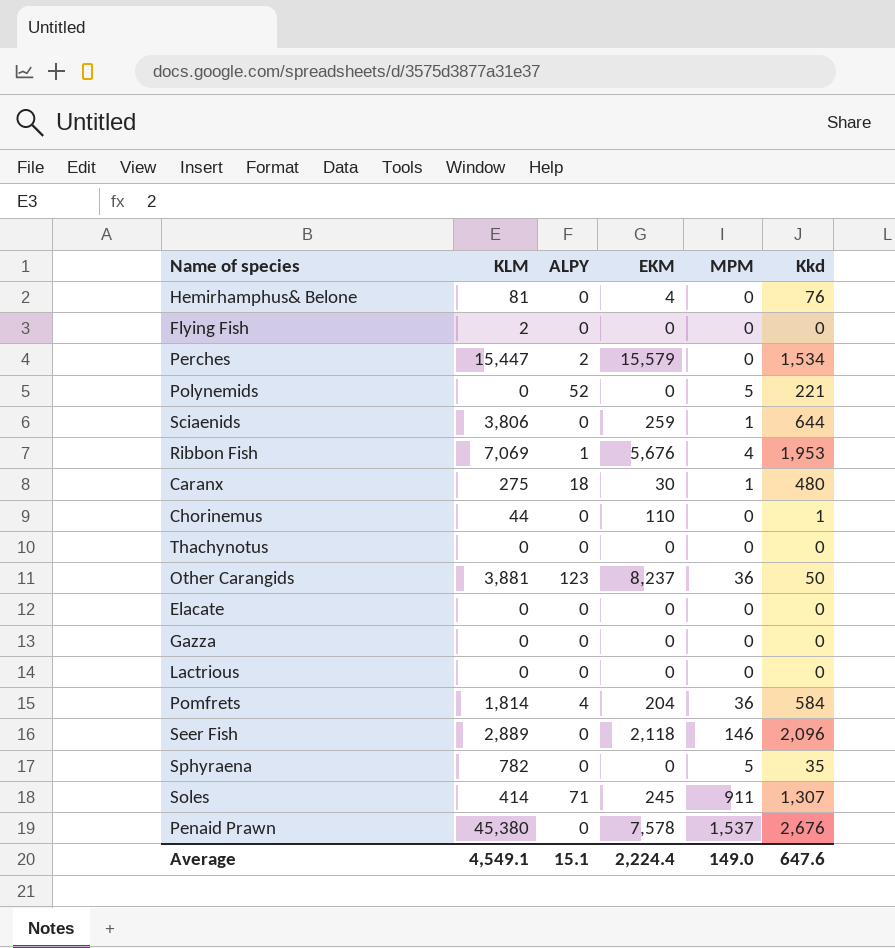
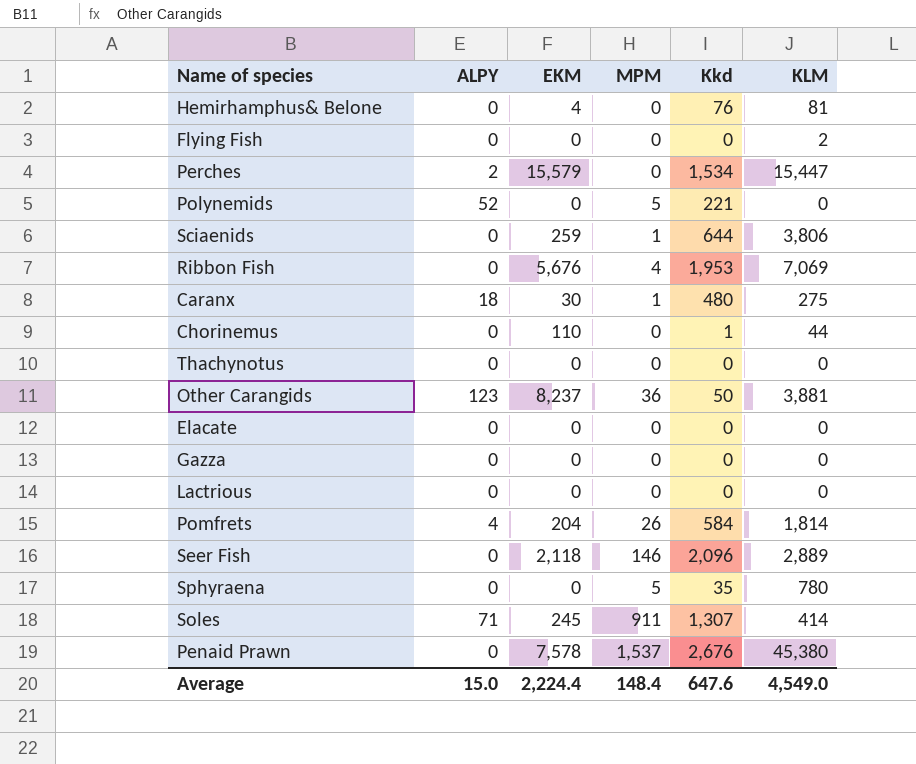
column KLM | position: 2 -> 6
Ribbon Fish | ALPY: 1 -> 0
Pomfrets | MPM: 36 -> 26
Sphyraena | KLM: 782 -> 780
Average | ALPY: 15.1 -> 15.0
Average | MPM: 149.0 -> 148.4
Average | KLM: 4,549.1 -> 4,549.0

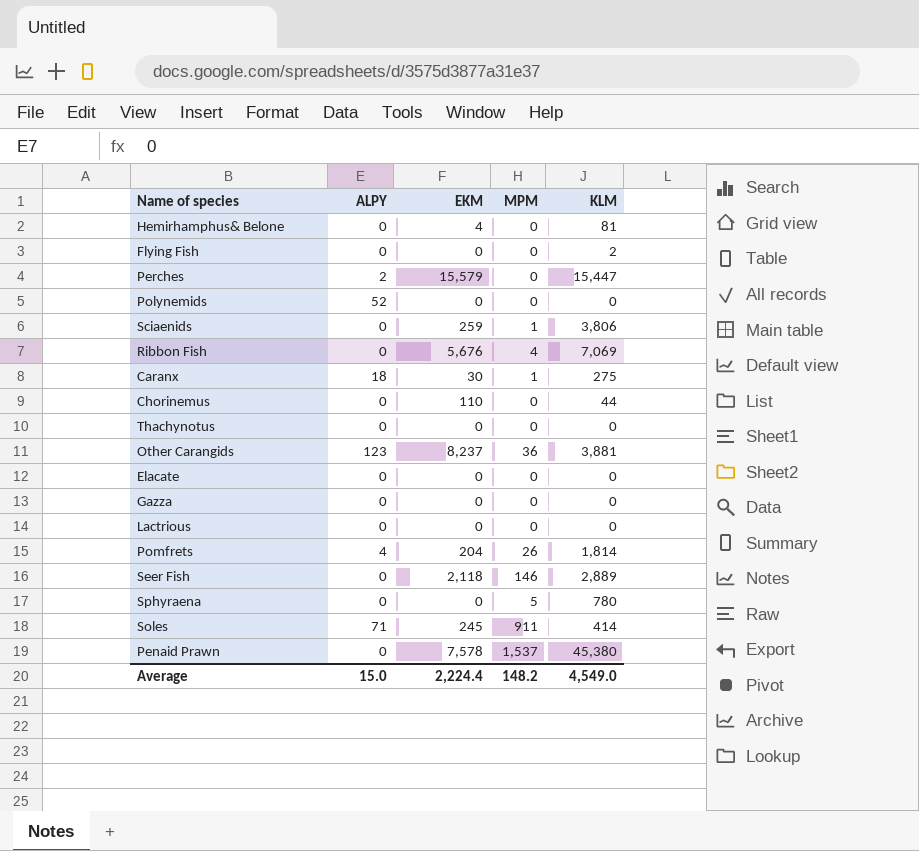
column Kkd | position: 5 -> none
Polynemids | MPM: 5 -> 0
Average | MPM: 148.4 -> 148.2

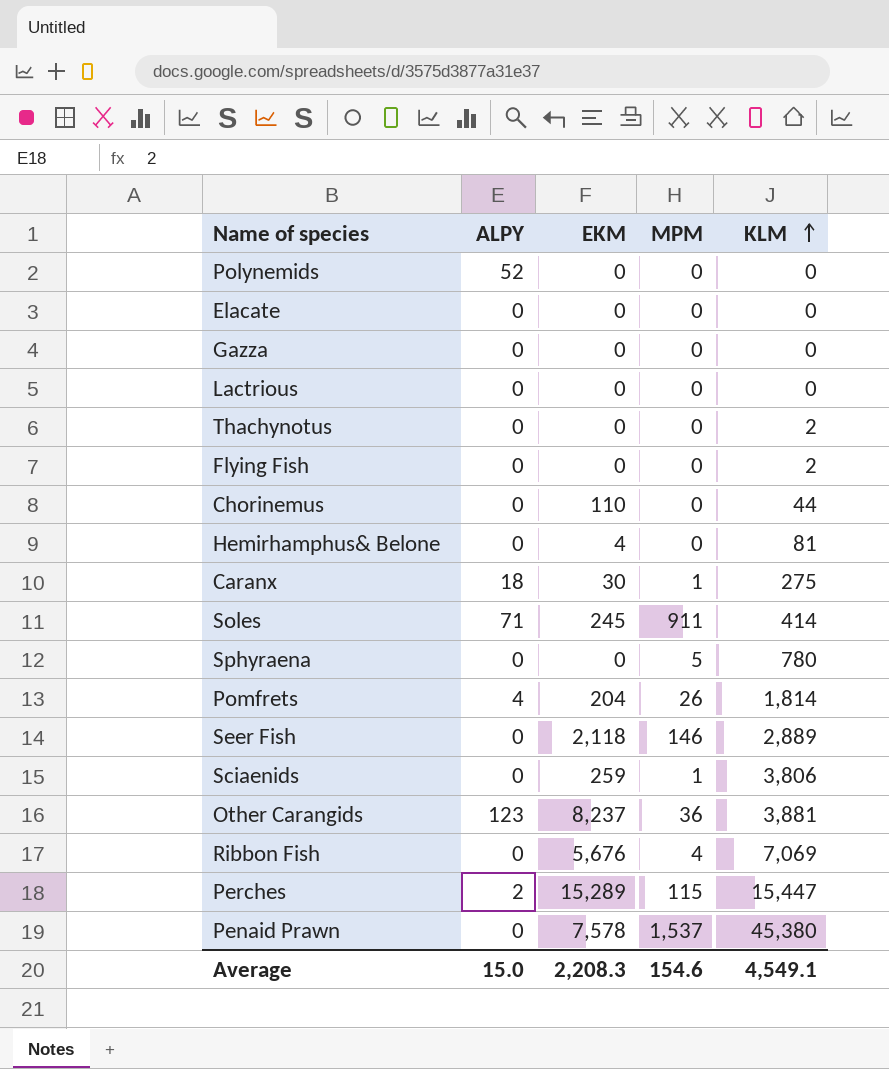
row order: none -> KLM ascending
Thachynotus | KLM: 0 -> 2
Perches | EKM: 15,579 -> 15,289
Perches | MPM: 0 -> 115
Average | EKM: 2,224.4 -> 2,208.3
Average | MPM: 148.2 -> 154.6
Average | KLM: 4,549.0 -> 4,549.1

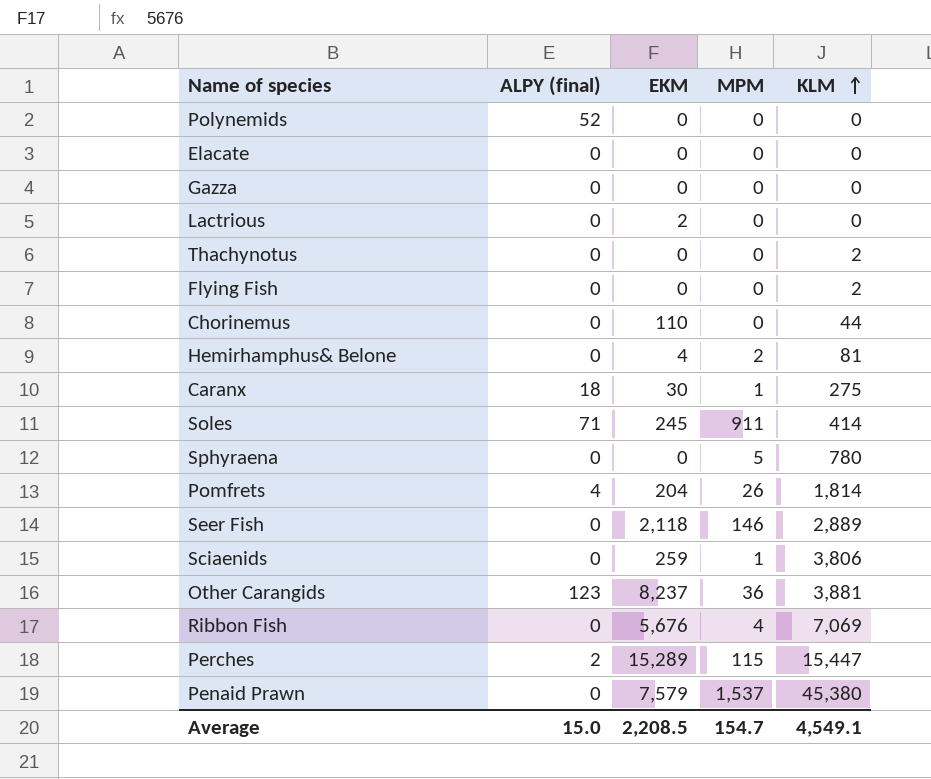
column name: ALPY -> ALPY (final)
Lactrious | EKM: 0 -> 2
Hemirhamphus& Belone | MPM: 0 -> 2
Penaid Prawn | EKM: 7,578 -> 7,579
Average | EKM: 2,208.3 -> 2,208.5
Average | MPM: 154.6 -> 154.7

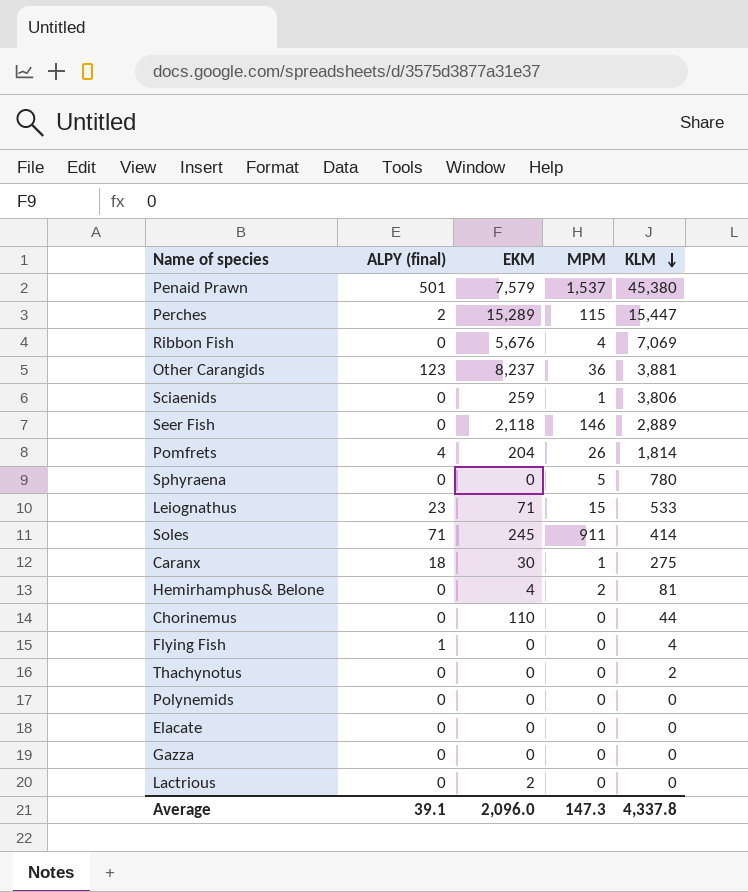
row order: KLM ascending -> KLM descending
Penaid Prawn | ALPY (final): 0 -> 501
row Leiognathus: none -> 23 | 71 | 15 | 533
Flying Fish | ALPY (final): 0 -> 1
Flying Fish | KLM: 2 -> 4
Polynemids | ALPY (final): 52 -> 0
Average | ALPY (final): 15.0 -> 39.1
Average | EKM: 2,208.5 -> 2,096.0
Average | MPM: 154.7 -> 147.3
Average | KLM: 4,549.1 -> 4,337.8

